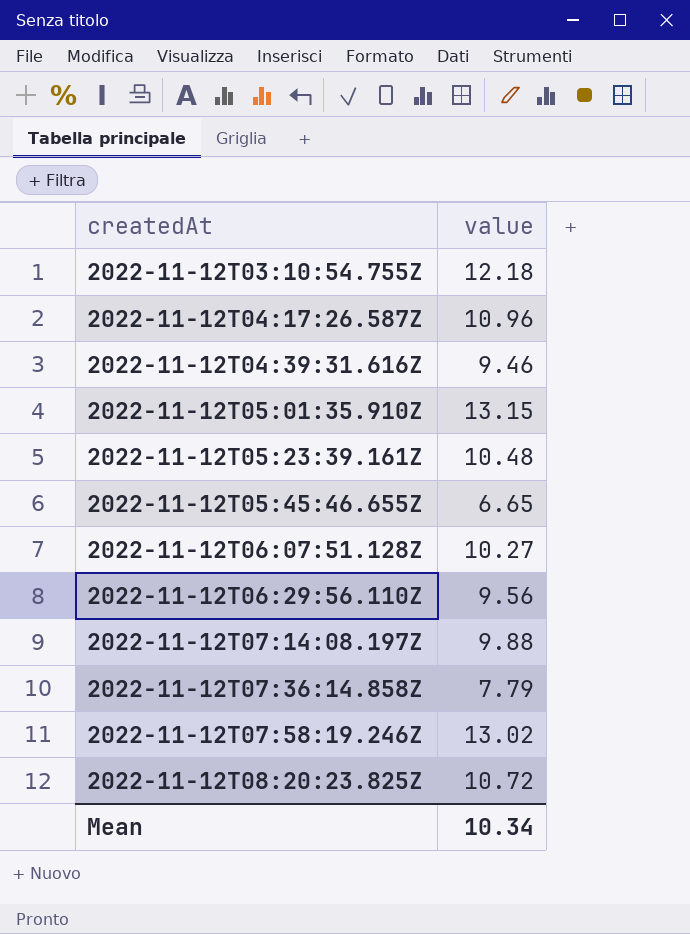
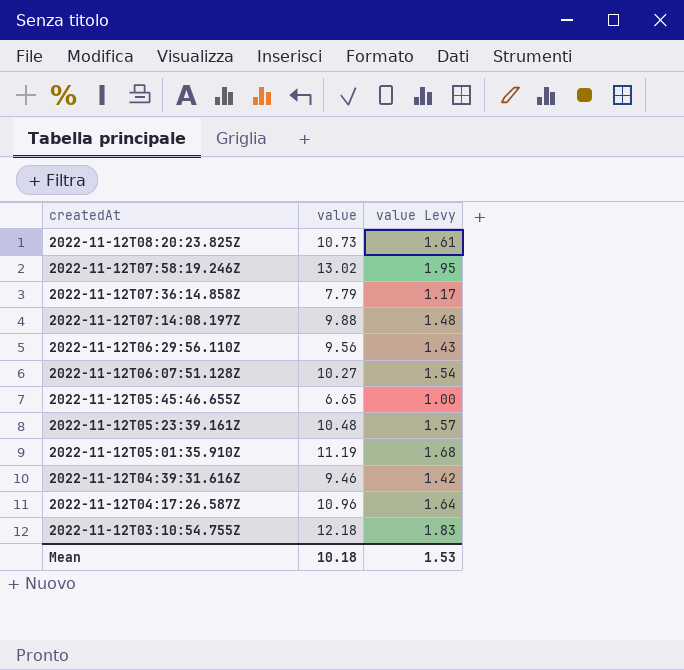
row order: createdAt ascending -> createdAt descending
column value Levy | formula: none -> [value] * 0.15
2022-11-12T08:20:23.825Z | value: 10.72 -> 10.73
2022-11-12T05:01:35.910Z | value: 13.15 -> 11.19
Mean | value: 10.34 -> 10.18

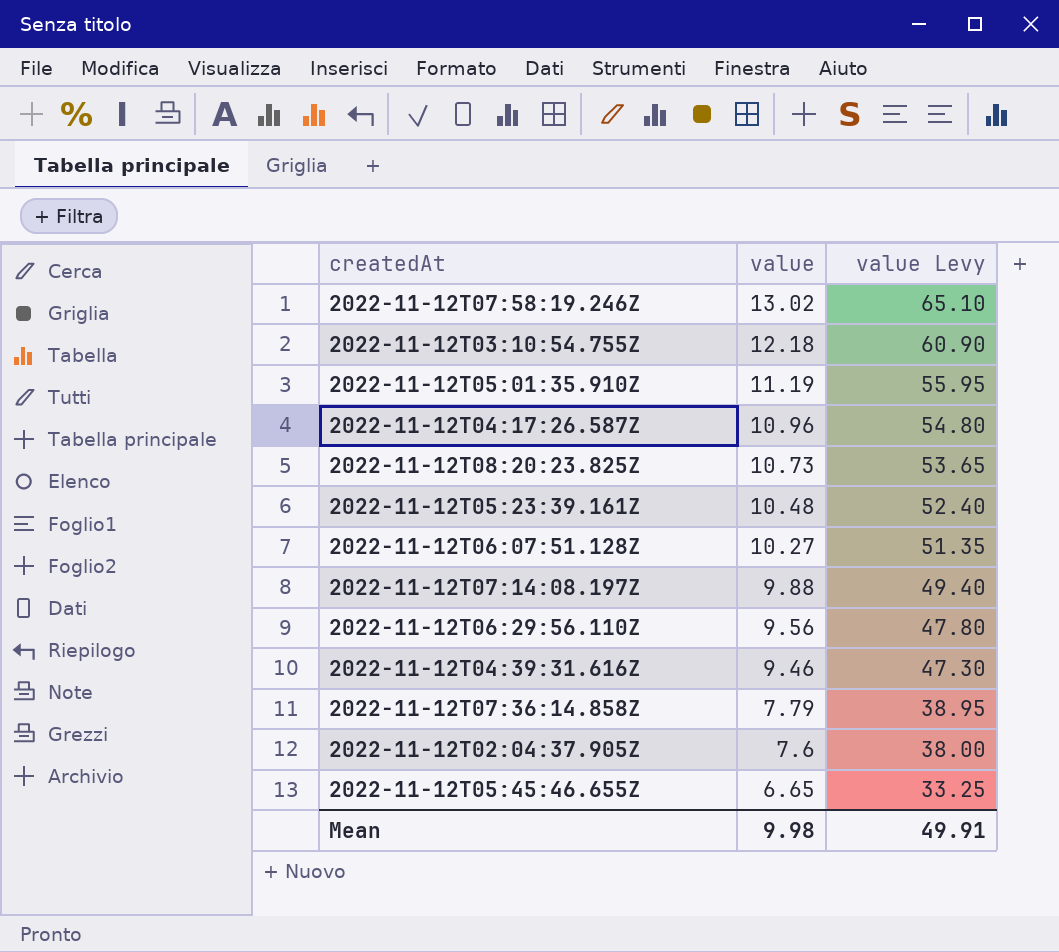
row order: createdAt descending -> value descending
column value Levy | formula: [value] * 0.15 -> [value] * 5
row 2022-11-12T02:04:37.905Z: none -> 7.6 | 38.00
Mean | value: 10.18 -> 9.98
Mean | value Levy: 1.53 -> 49.91

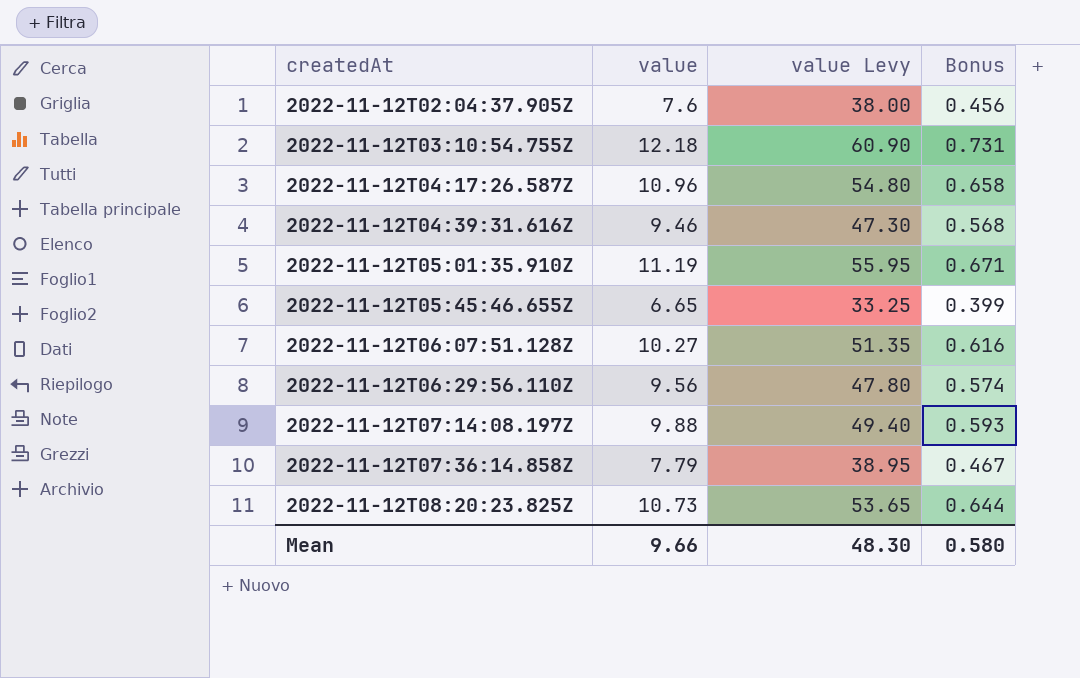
row order: value descending -> createdAt ascending
column Bonus | formula: none -> [value] * 0.06
row 2022-11-12T07:58:19.246Z: 13.02 | 65.10 -> none
row 2022-11-12T05:23:39.161Z: 10.48 | 52.40 -> none
Mean | value: 9.98 -> 9.66
Mean | value Levy: 49.91 -> 48.30

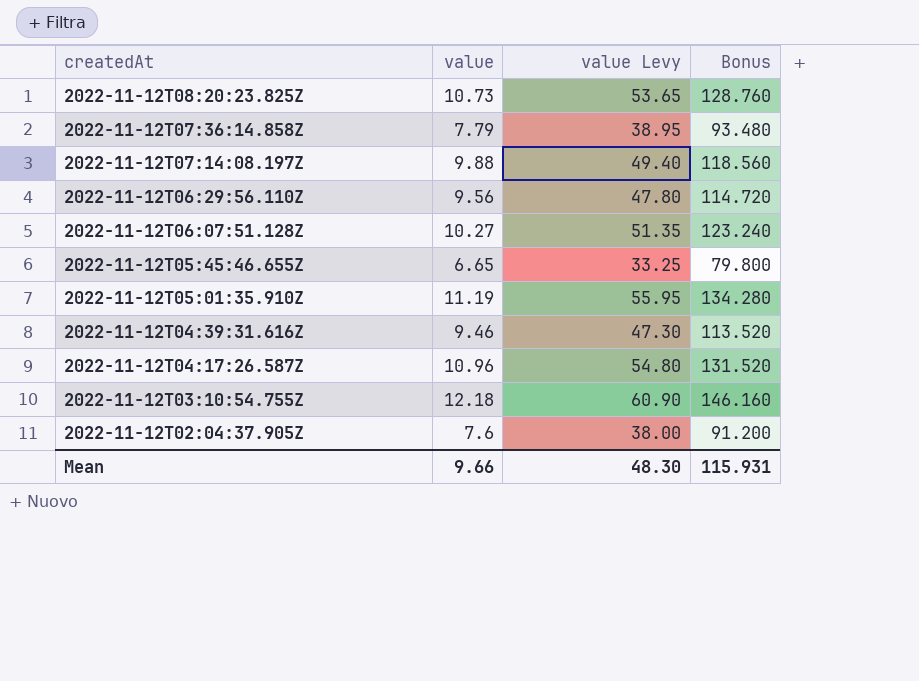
row order: createdAt ascending -> createdAt descending
column Bonus | formula: [value] * 0.06 -> [value] * 12
Mean | Bonus: 0.580 -> 115.931

